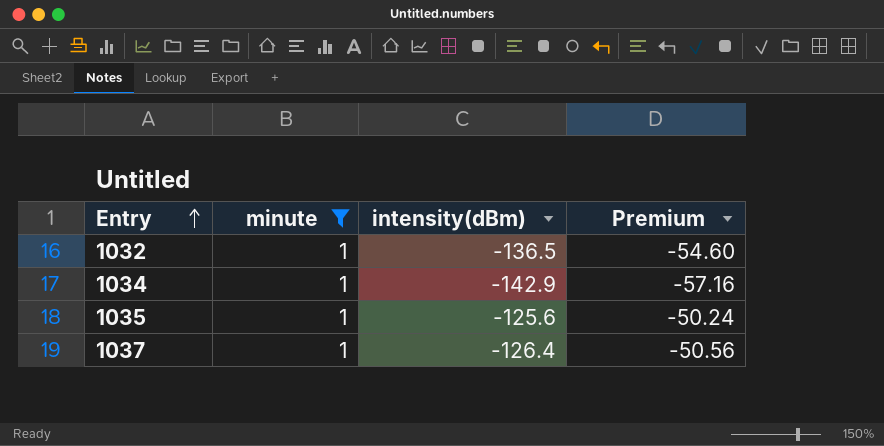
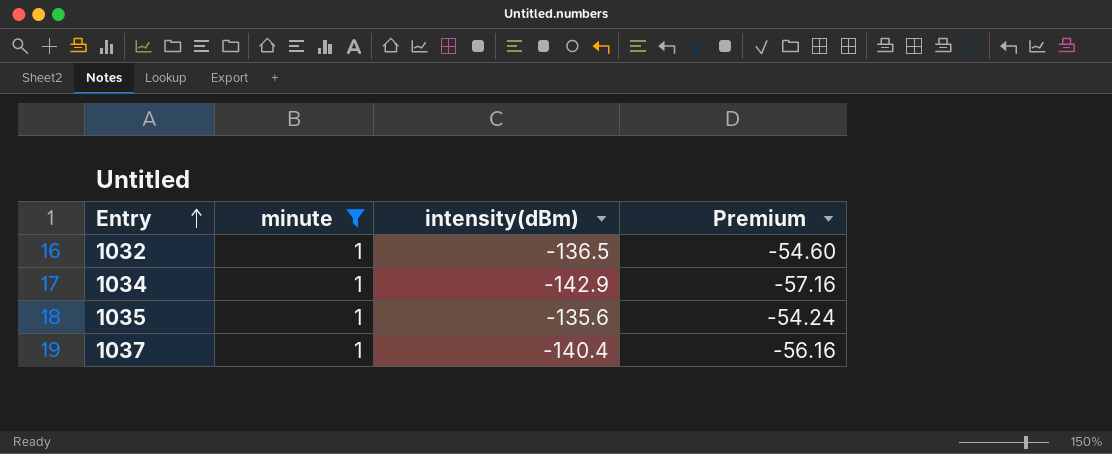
1035 | intensity(dBm): -125.6 -> -135.6
1035 | Premium: -50.24 -> -54.24
1037 | intensity(dBm): -126.4 -> -140.4
1037 | Premium: -50.56 -> -56.16

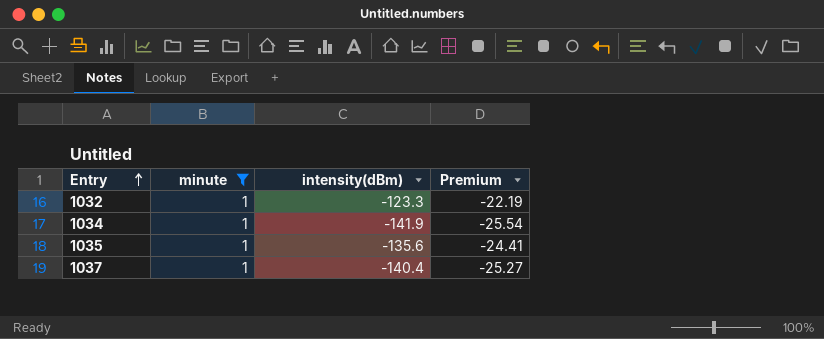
column Premium | formula: [intensity(dBm)] * 0.4 -> [intensity(dBm)] * 0.18
1032 | intensity(dBm): -136.5 -> -123.3
1034 | intensity(dBm): -142.9 -> -141.9

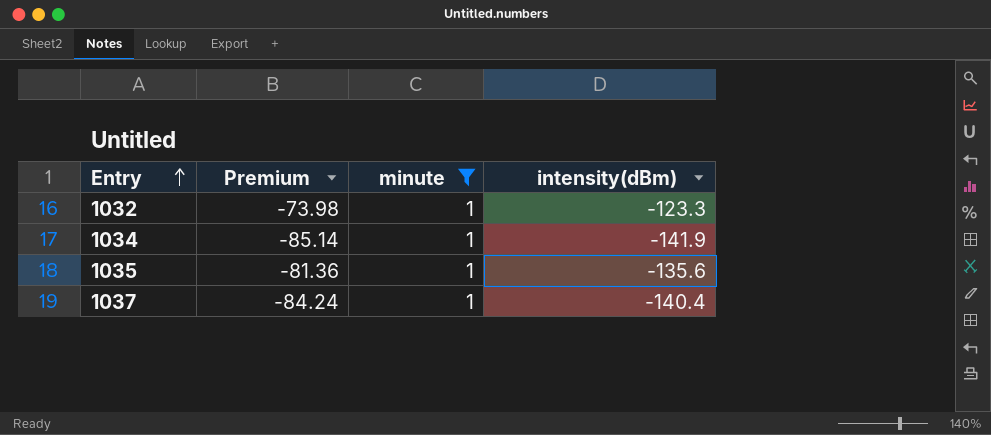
column Premium | formula: [intensity(dBm)] * 0.18 -> [intensity(dBm)] * 0.6
column Premium | position: 4 -> 2

